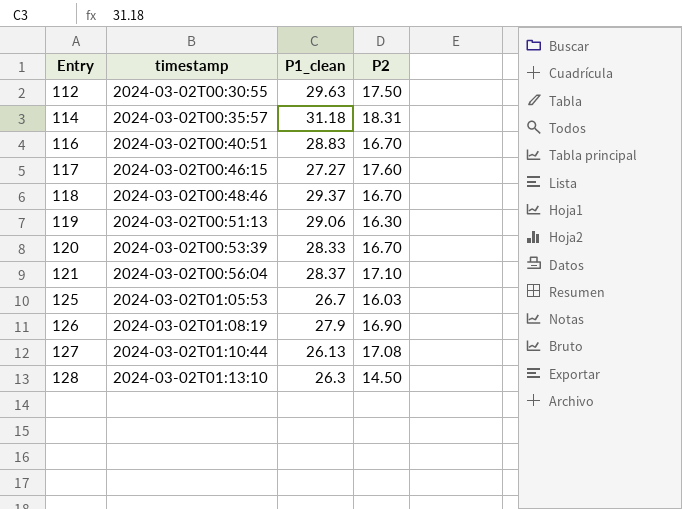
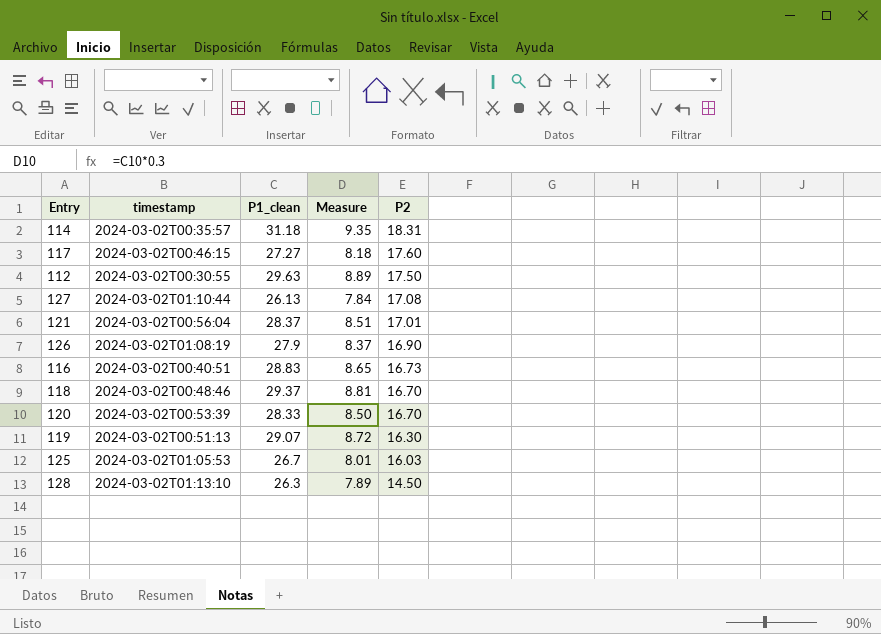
row order: Entry ascending -> P2 descending
column Measure | formula: none -> [P1_clean] * 0.3
121 | P2: 17.10 -> 17.01
116 | P2: 16.70 -> 16.73
119 | P1_clean: 29.06 -> 29.07

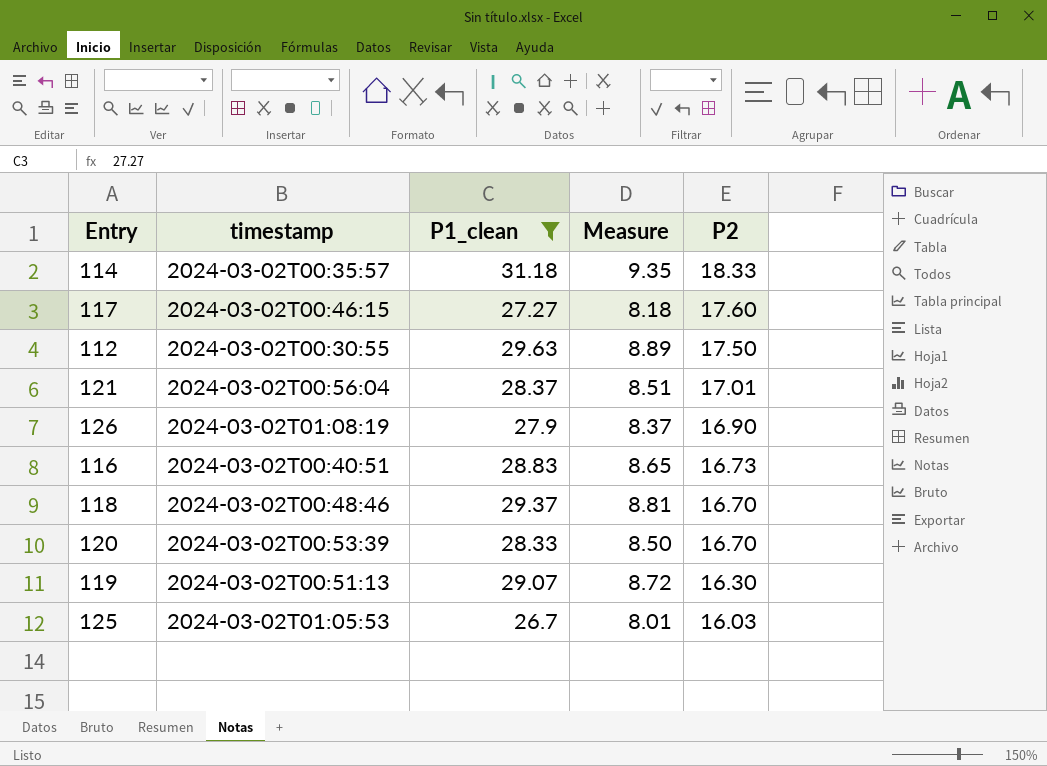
filter: none -> P1_clean >= 26.7
114 | P2: 18.31 -> 18.33

